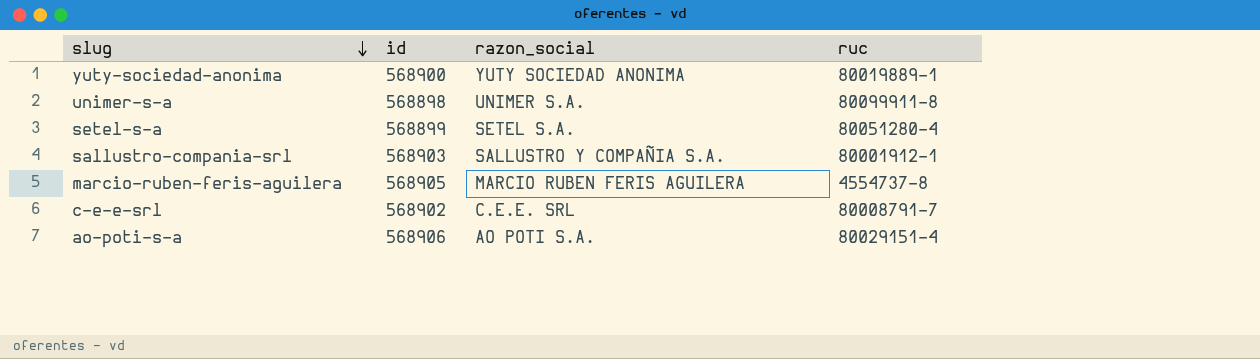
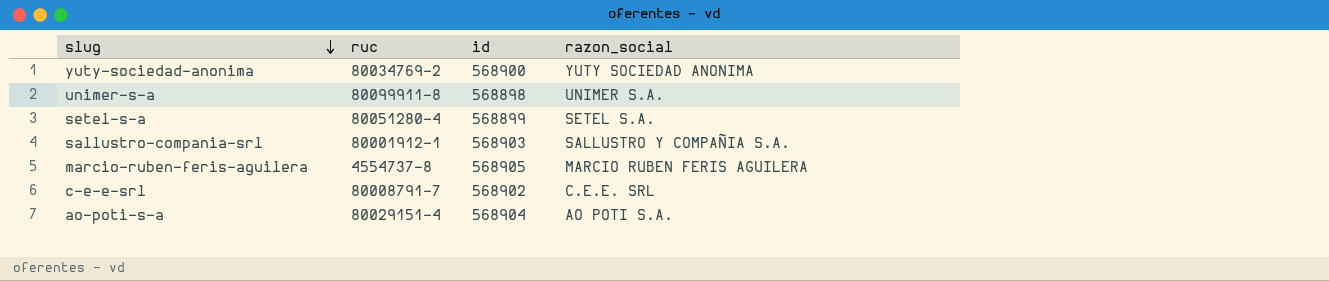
column ruc | position: 4 -> 2
yuty-sociedad-anonima | ruc: 80019889-1 -> 80034769-2
ao-poti-s-a | id: 568906 -> 568904

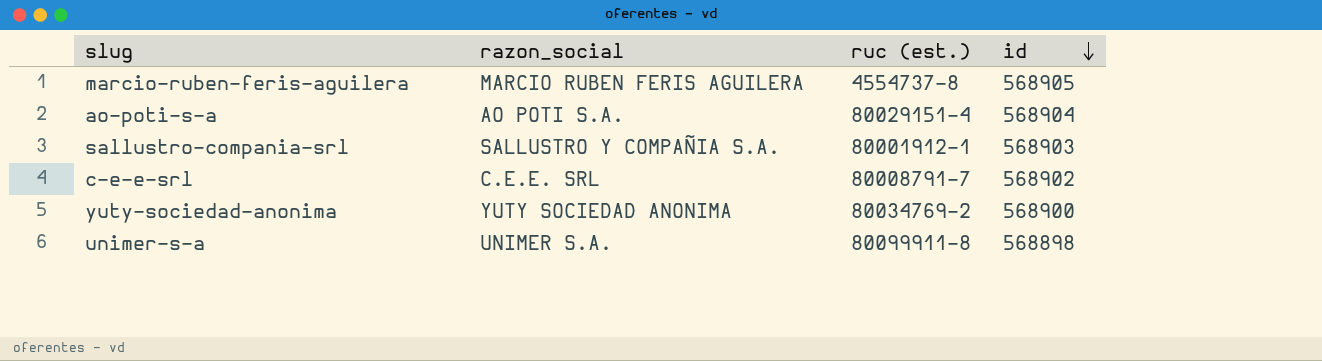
row order: slug descending -> id descending
column razon_social | position: 4 -> 2
column name: ruc -> ruc (est.)
row setel-s-a: 80051280-4 | 568899 | SETEL S.A. -> none

